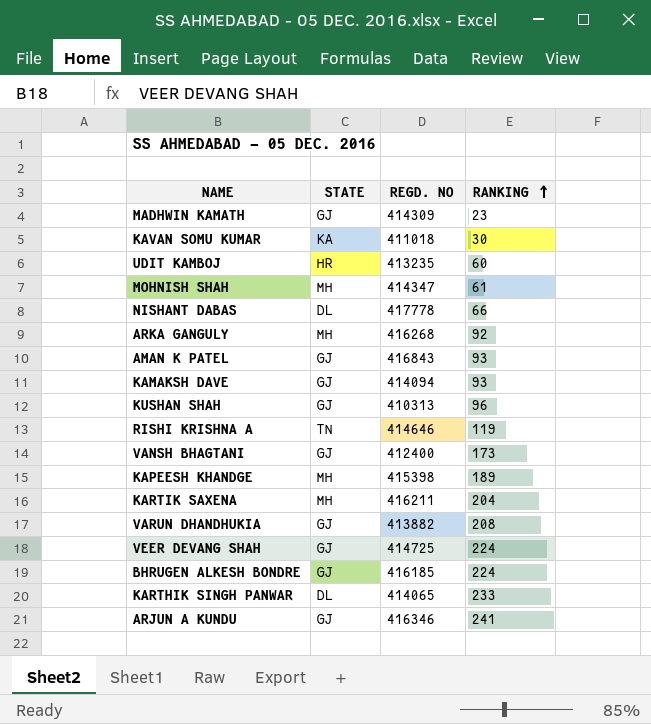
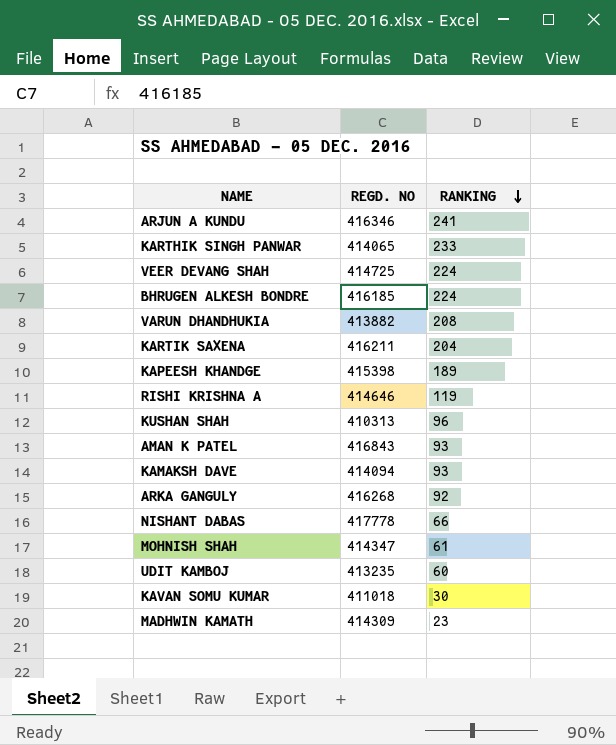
row order: RANKING ascending -> RANKING descending
column STATE | position: 2 -> none
row VANSH BHAGTANI: GJ | 412400 | 173 -> none

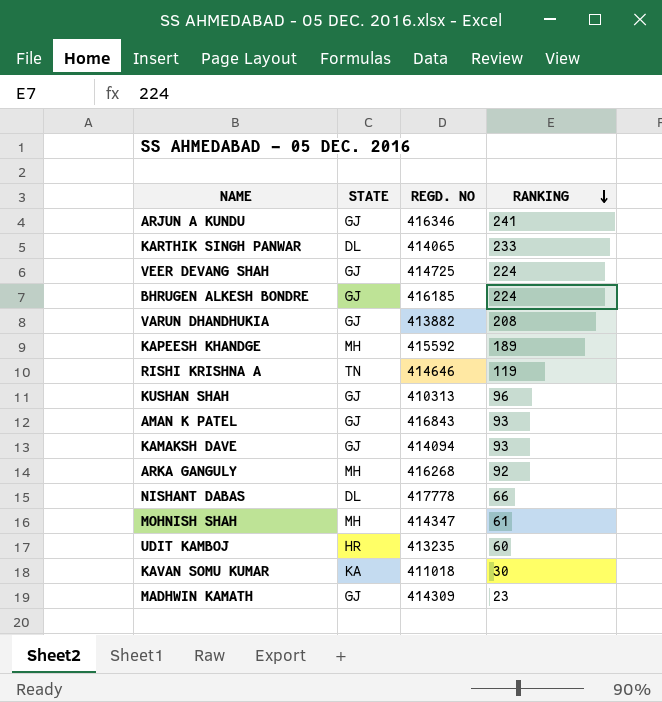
column STATE | position: none -> 2
row KARTIK SAXENA: 416211 | 204 -> none
KAPEESH KHANDGE | REGD. NO: 415398 -> 415592

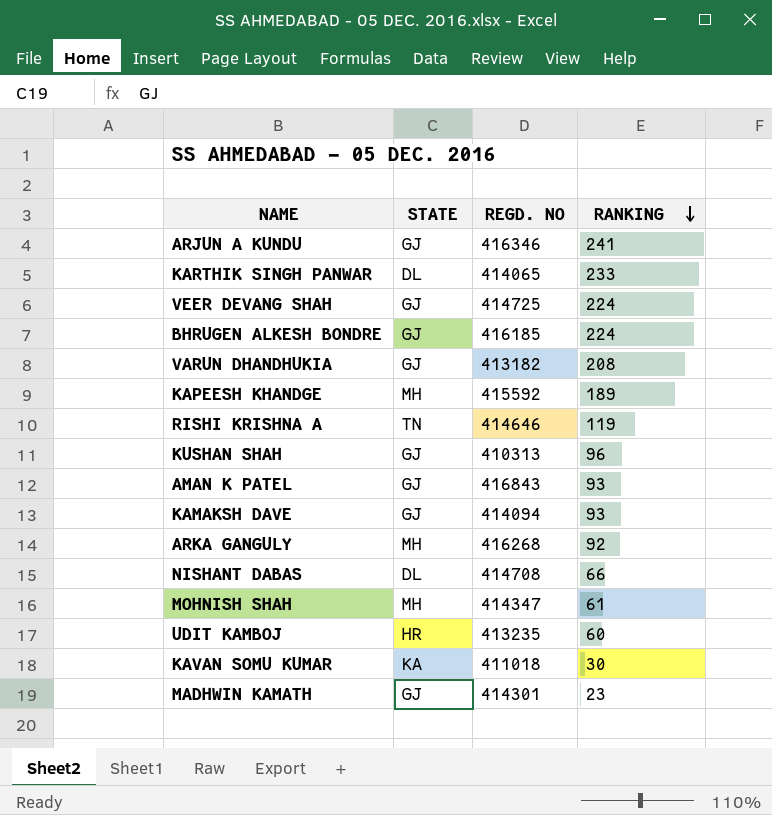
VARUN DHANDHUKIA | REGD. NO: 413882 -> 413182
NISHANT DABAS | REGD. NO: 417778 -> 414708
MADHWIN KAMATH | REGD. NO: 414309 -> 414301

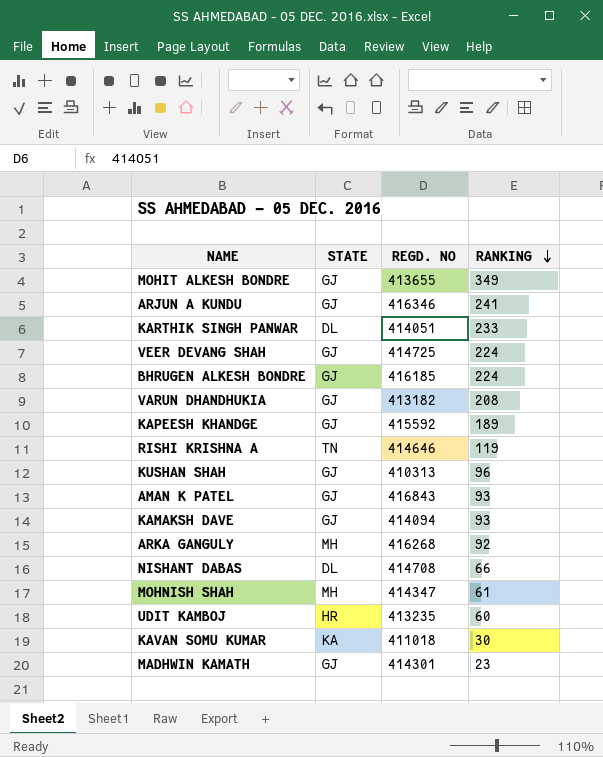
row MOHIT ALKESH BONDRE: none -> GJ | 413655 | 349
KARTHIK SINGH PANWAR | REGD. NO: 414065 -> 414051
KAPEESH KHANDGE | STATE: MH -> GJ

